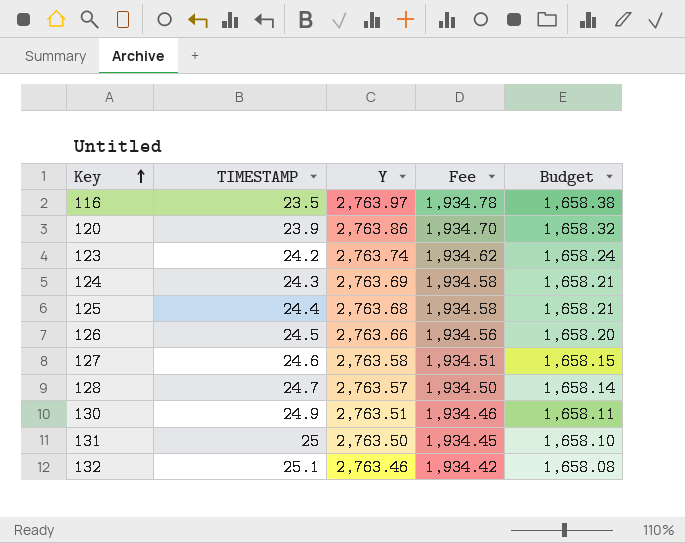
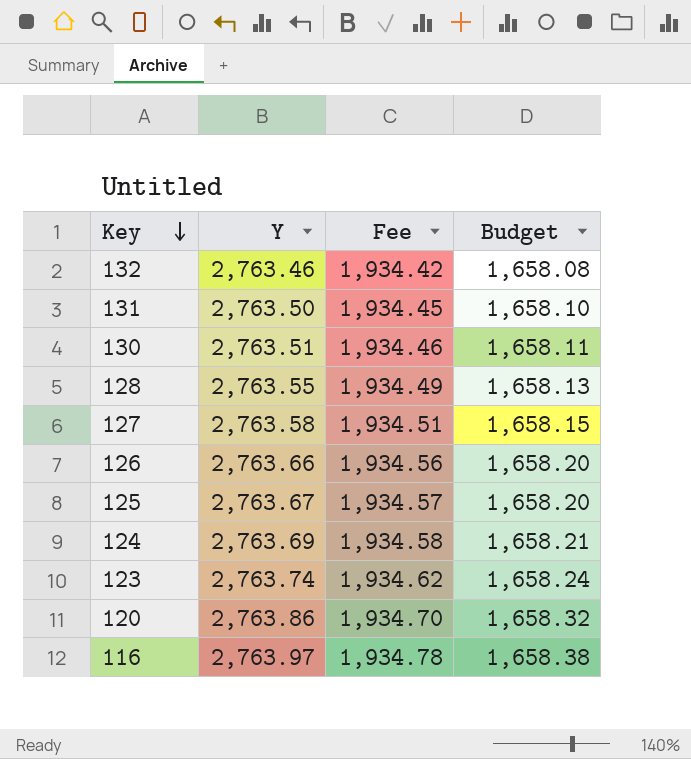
row order: Key ascending -> Key descending
column TIMESTAMP | position: 2 -> none
128 | Y: 2,763.57 -> 2,763.55
128 | Fee: 1,934.50 -> 1,934.49
128 | Budget: 1,658.14 -> 1,658.13
125 | Y: 2,763.68 -> 2,763.67
125 | Fee: 1,934.58 -> 1,934.57
125 | Budget: 1,658.21 -> 1,658.20

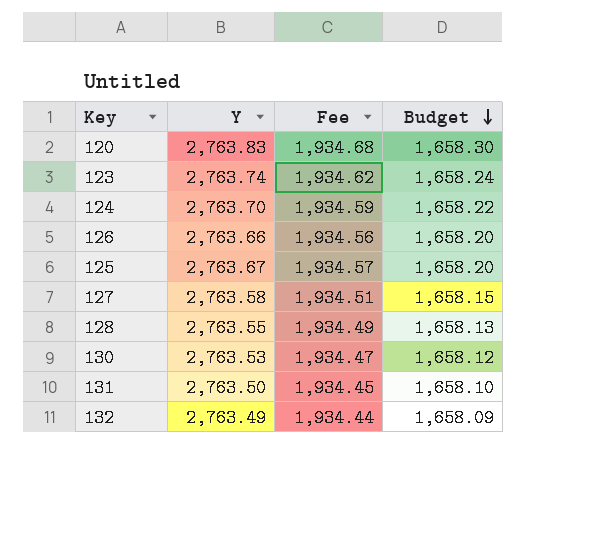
row order: Key descending -> Budget descending
row 116: 2,763.97 | 1,934.78 | 1,658.38 -> none
120 | Y: 2,763.86 -> 2,763.83
120 | Fee: 1,934.70 -> 1,934.68
120 | Budget: 1,658.32 -> 1,658.30
124 | Y: 2,763.69 -> 2,763.70
124 | Fee: 1,934.58 -> 1,934.59
124 | Budget: 1,658.21 -> 1,658.22
130 | Y: 2,763.51 -> 2,763.53
130 | Fee: 1,934.46 -> 1,934.47
130 | Budget: 1,658.11 -> 1,658.12
132 | Y: 2,763.46 -> 2,763.49
132 | Fee: 1,934.42 -> 1,934.44
132 | Budget: 1,658.08 -> 1,658.09

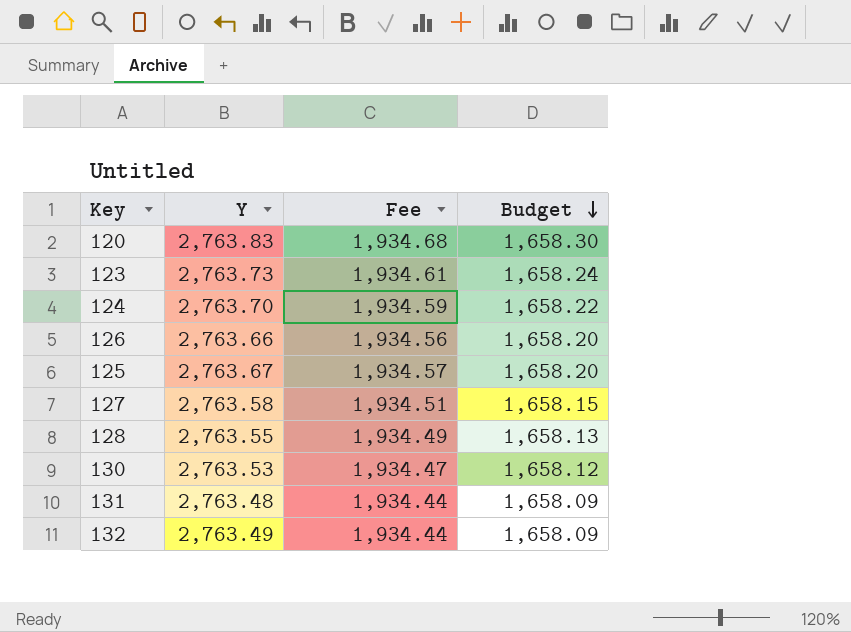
123 | Y: 2,763.74 -> 2,763.73
123 | Fee: 1,934.62 -> 1,934.61
131 | Y: 2,763.50 -> 2,763.48
131 | Fee: 1,934.45 -> 1,934.44
131 | Budget: 1,658.10 -> 1,658.09

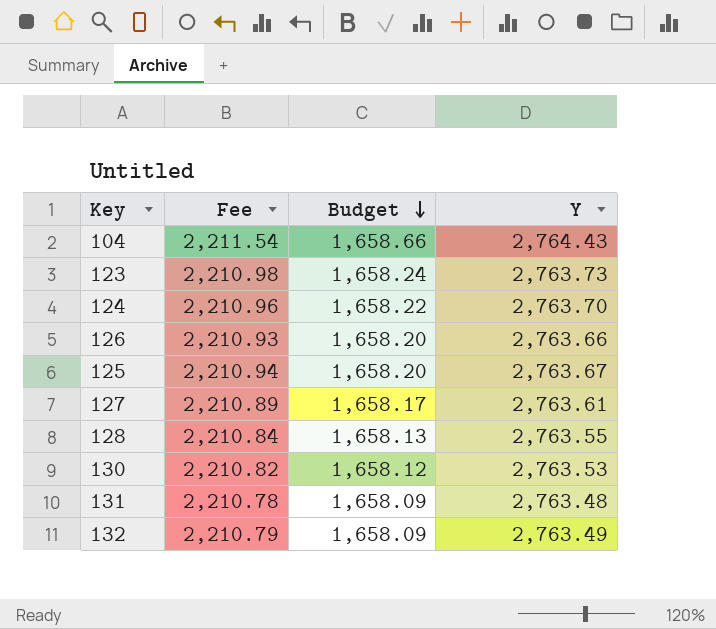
column Fee | formula: [Y] * 0.7 -> [Y] * 0.8
column Y | position: 2 -> 4
row 120: 2,763.83 | 1,934.68 | 1,658.30 -> none
row 104: none -> 2,211.54 | 1,658.66 | 2,764.43
127 | Budget: 1,658.15 -> 1,658.17
127 | Y: 2,763.58 -> 2,763.61

